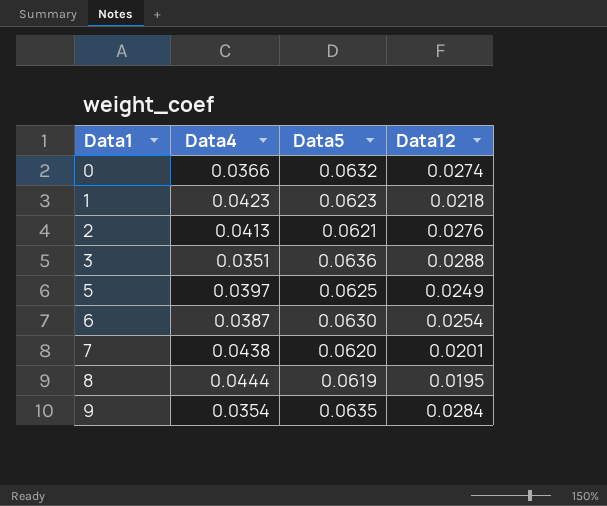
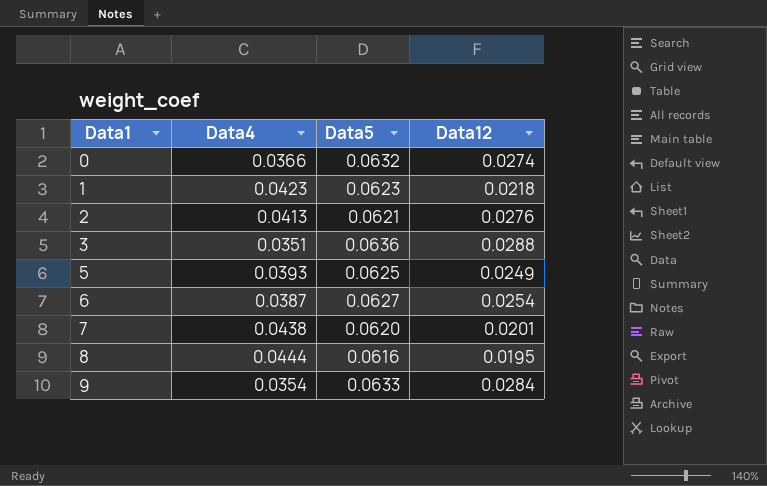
5 | Data4: 0.0397 -> 0.0393
6 | Data5: 0.0630 -> 0.0627
8 | Data5: 0.0619 -> 0.0616
9 | Data5: 0.0635 -> 0.0633

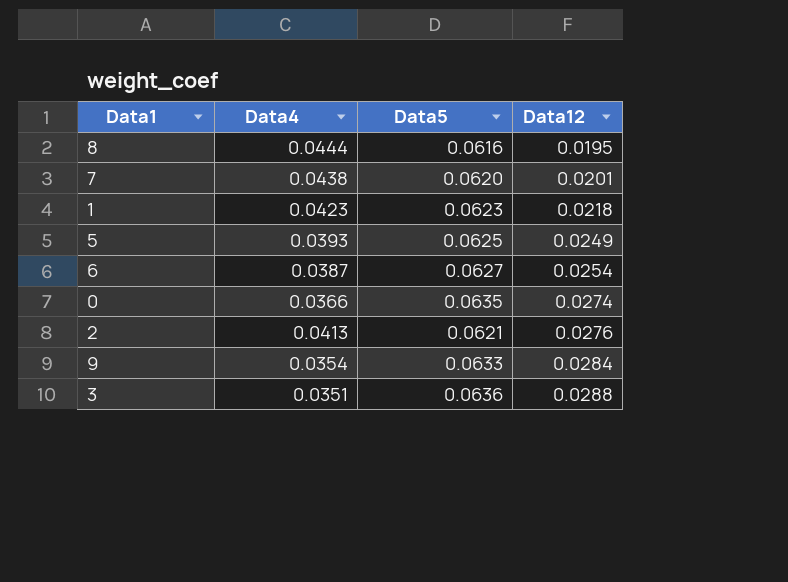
row order: Data1 ascending -> Data12 ascending
0 | Data5: 0.0632 -> 0.0635

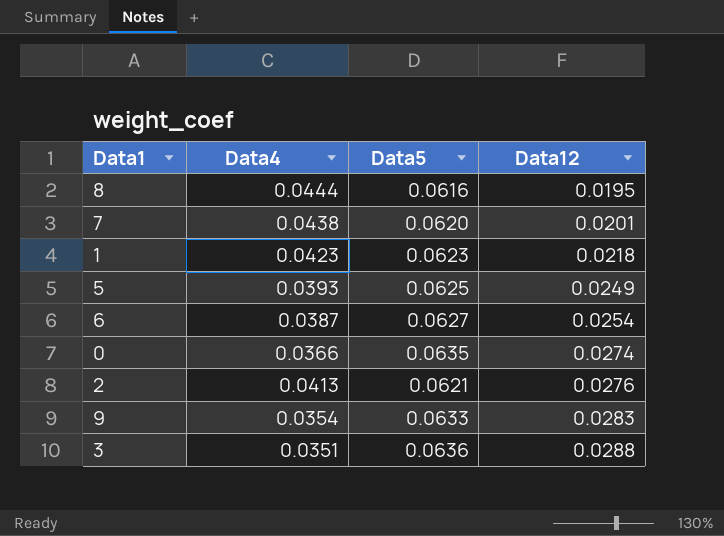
9 | Data12: 0.0284 -> 0.0283

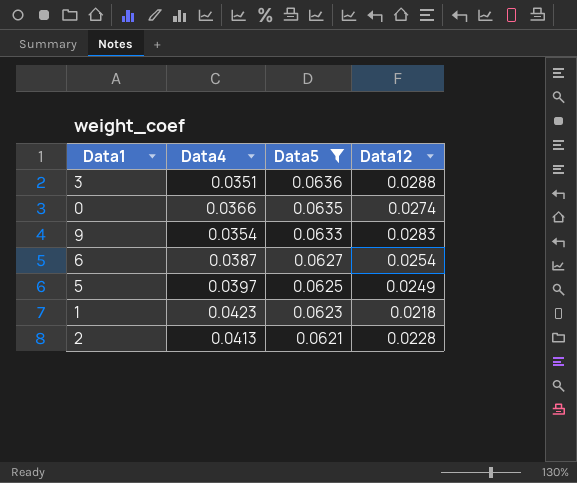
filter: none -> Data5 >= 0.0621
row order: Data12 ascending -> Data5 descending
5 | Data4: 0.0393 -> 0.0397
2 | Data12: 0.0276 -> 0.0228

